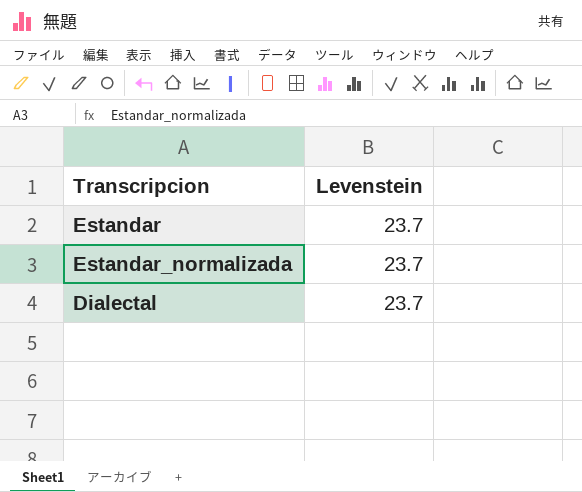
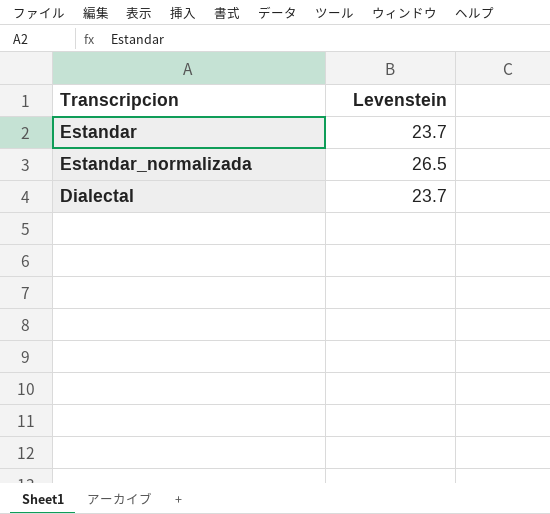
Estandar_normalizada | Levenstein: 23.7 -> 26.5

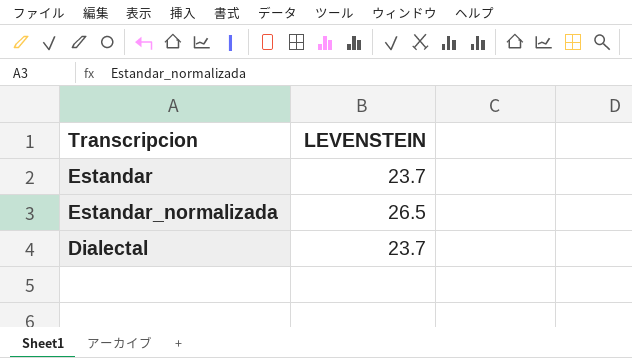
column name: Levenstein -> LEVENSTEIN

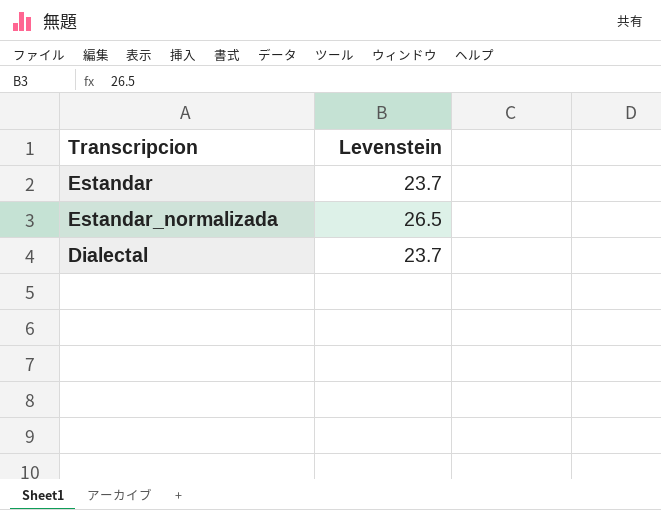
column name: LEVENSTEIN -> Levenstein

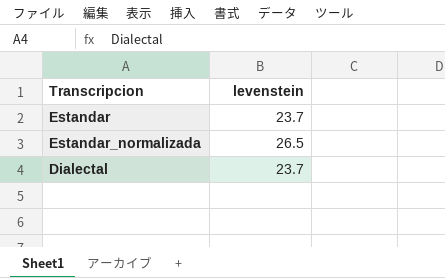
column name: Levenstein -> levenstein

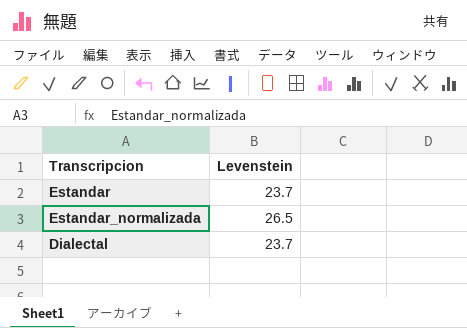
column name: levenstein -> Levenstein

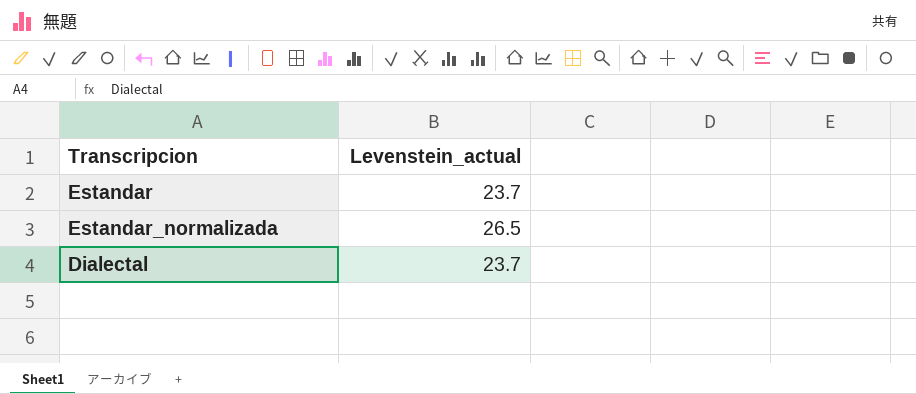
column name: Levenstein -> Levenstein_actual

